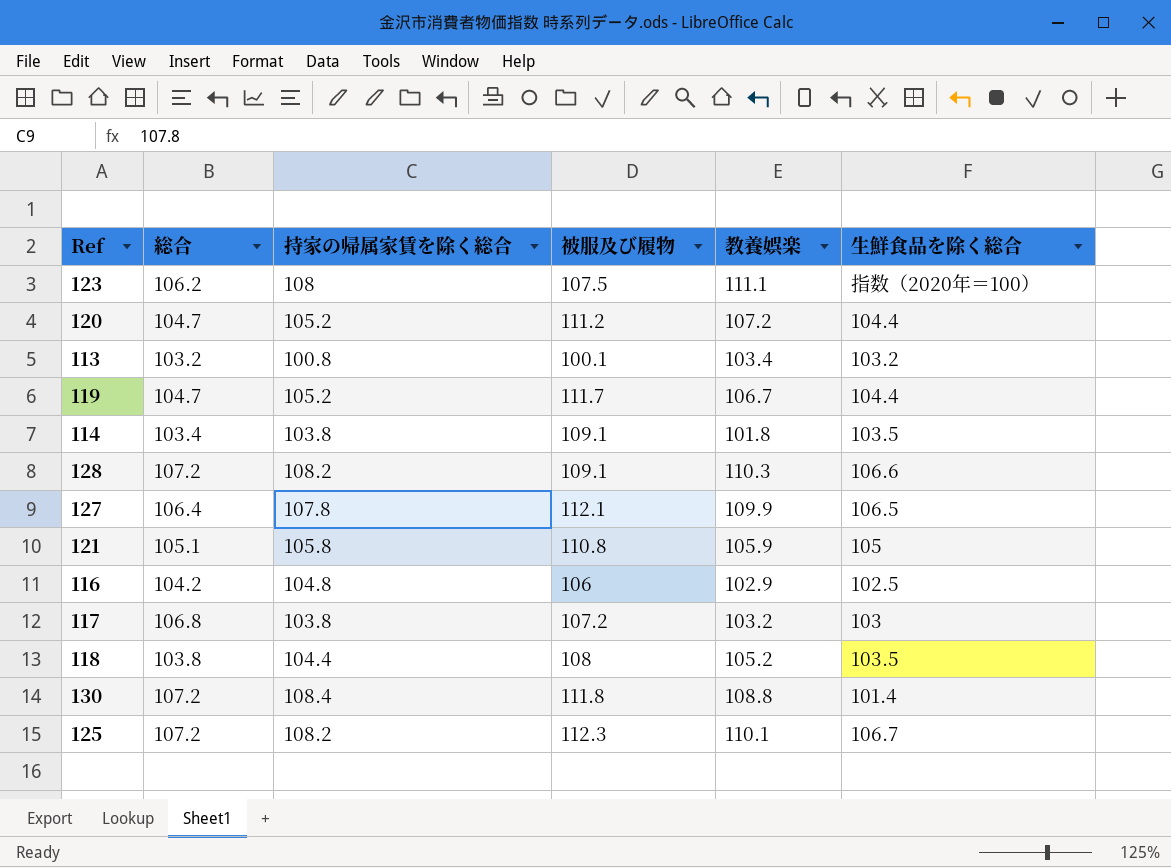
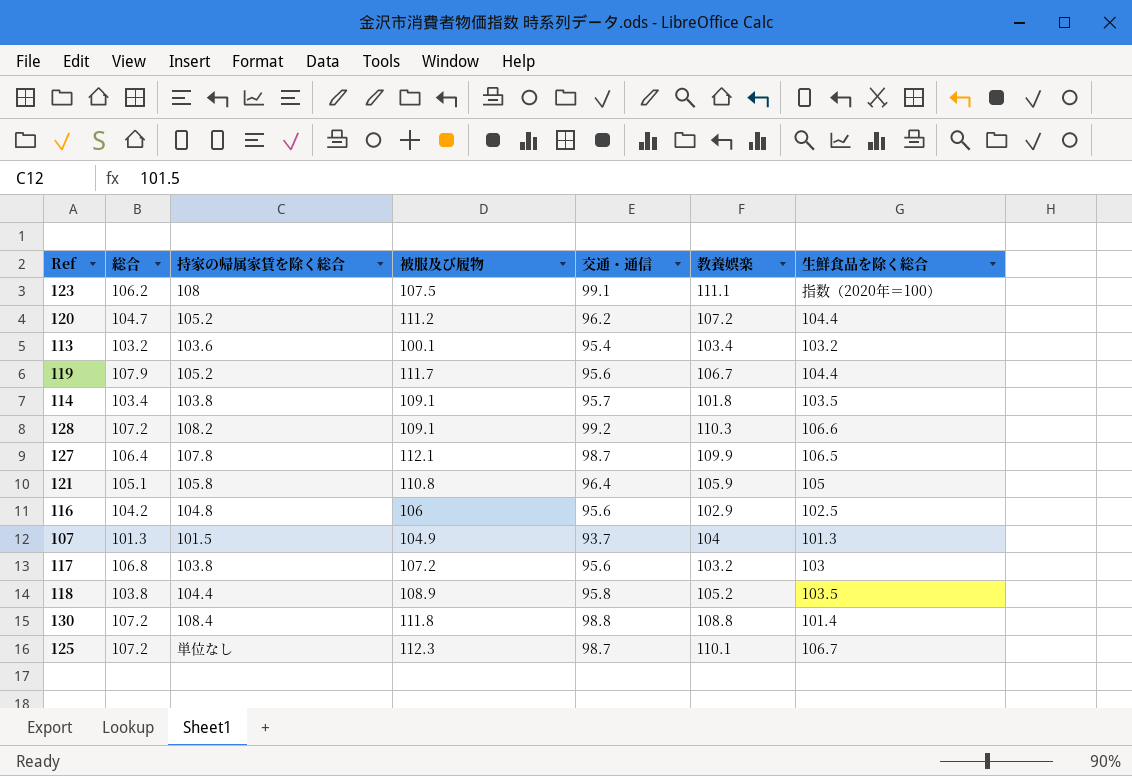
column 交通・通信 | position: none -> 5
113 | 持家の帰属家賃を除く総合: 100.8 -> 103.6
119 | 総合: 104.7 -> 107.9
row 107: none -> 101.3 | 101.5 | 104.9 | 93.7 | 104 | 101.3
118 | 被服及び履物: 108 -> 108.9
125 | 持家の帰属家賃を除く総合: 108.2 -> 単位なし

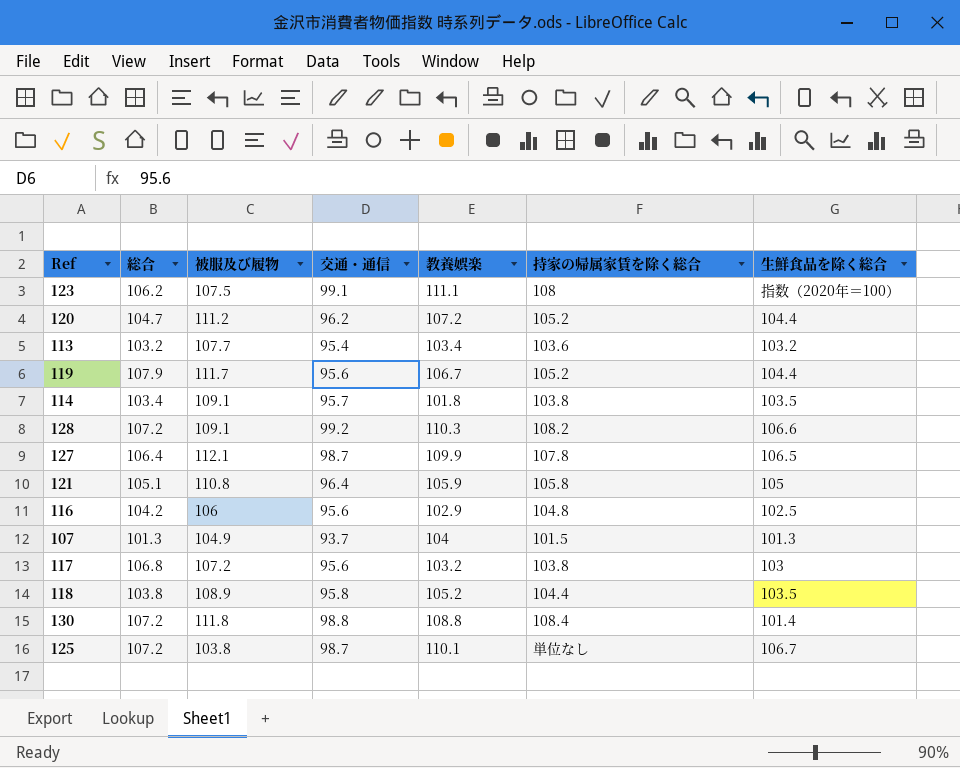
column 持家の帰属家賃を除く総合 | position: 3 -> 6
113 | 被服及び履物: 100.1 -> 107.7
125 | 被服及び履物: 112.3 -> 103.8

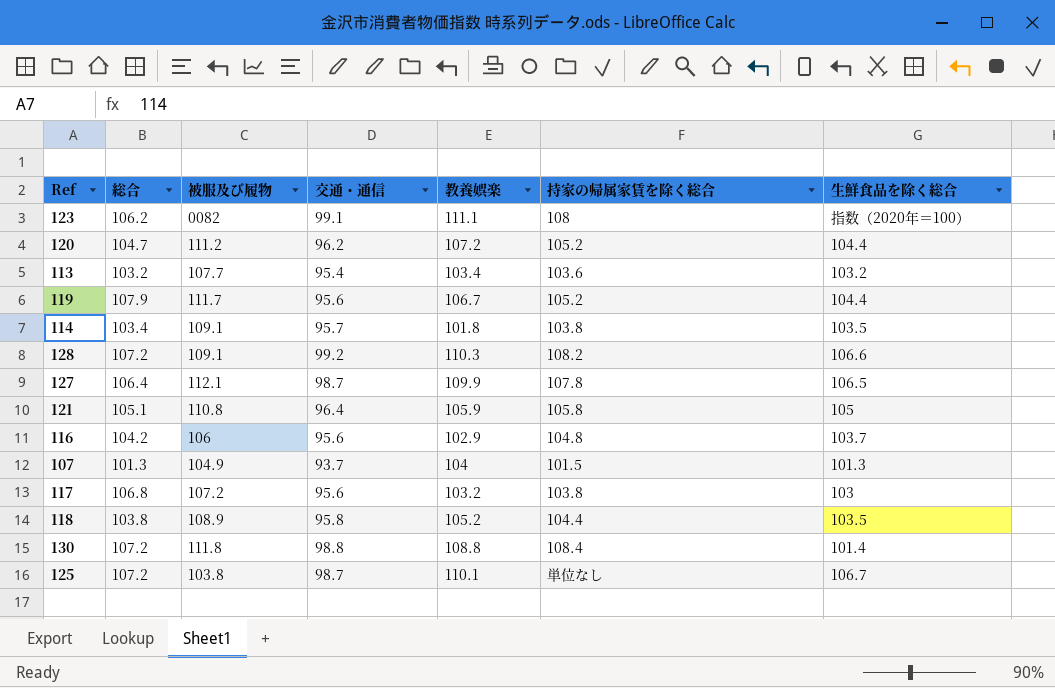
123 | 被服及び履物: 107.5 -> 0082
116 | 生鮮食品を除く総合: 102.5 -> 103.7

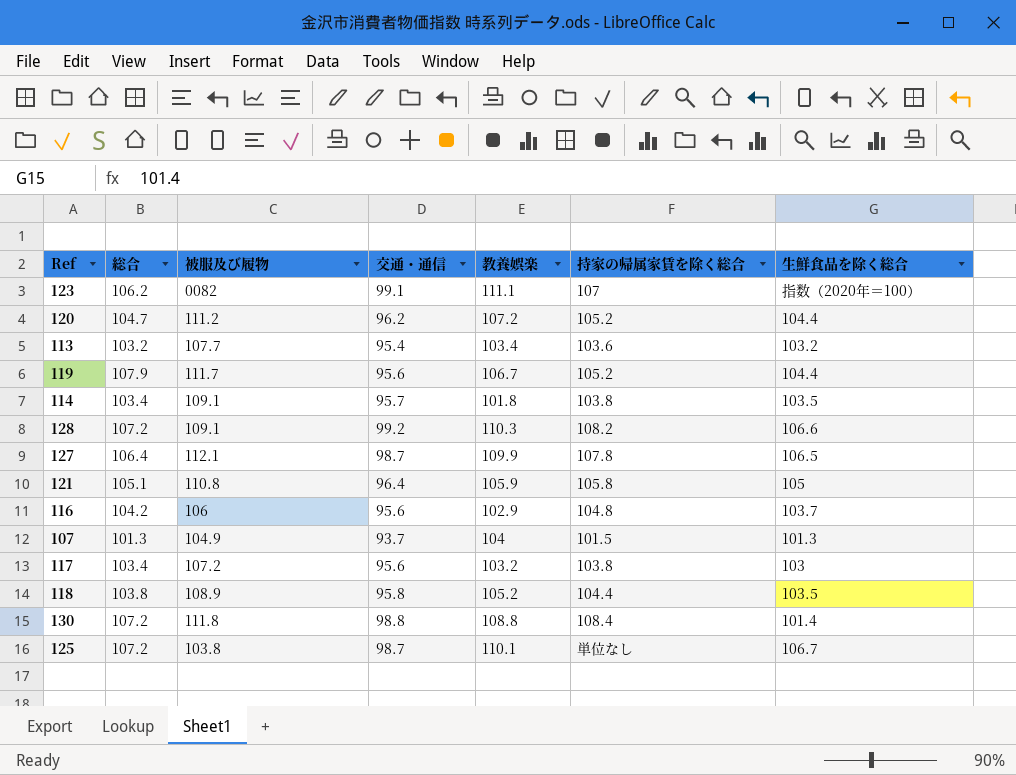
123 | 持家の帰属家賃を除く総合: 108 -> 107
117 | 総合: 106.8 -> 103.4

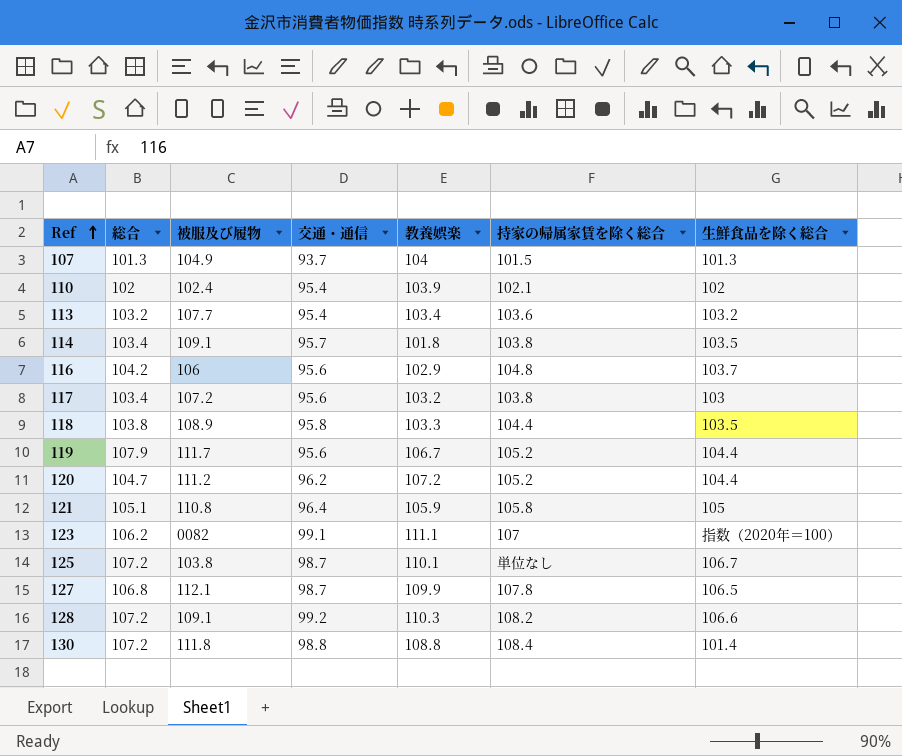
row order: none -> Ref ascending
row 110: none -> 102 | 102.4 | 95.4 | 103.9 | 102.1 | 102
118 | 教養娯楽: 105.2 -> 103.3
127 | 総合: 106.4 -> 106.8

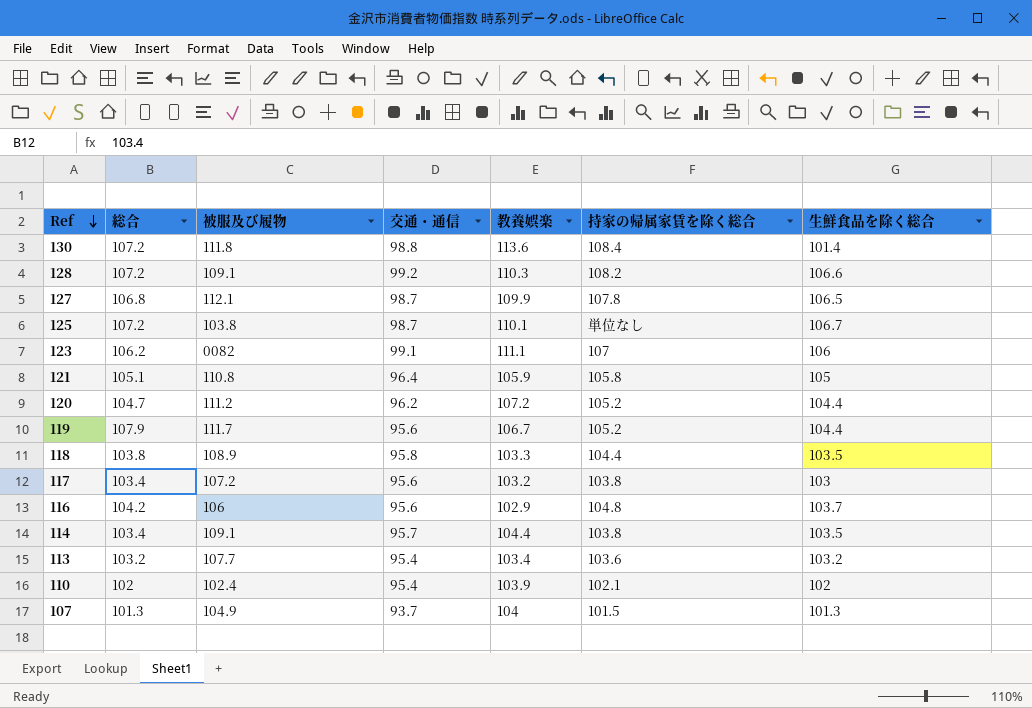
row order: Ref ascending -> Ref descending
130 | 教養娯楽: 108.8 -> 113.6
123 | 生鮮食品を除く総合: 指数（2020年＝100） -> 106
114 | 教養娯楽: 101.8 -> 104.4

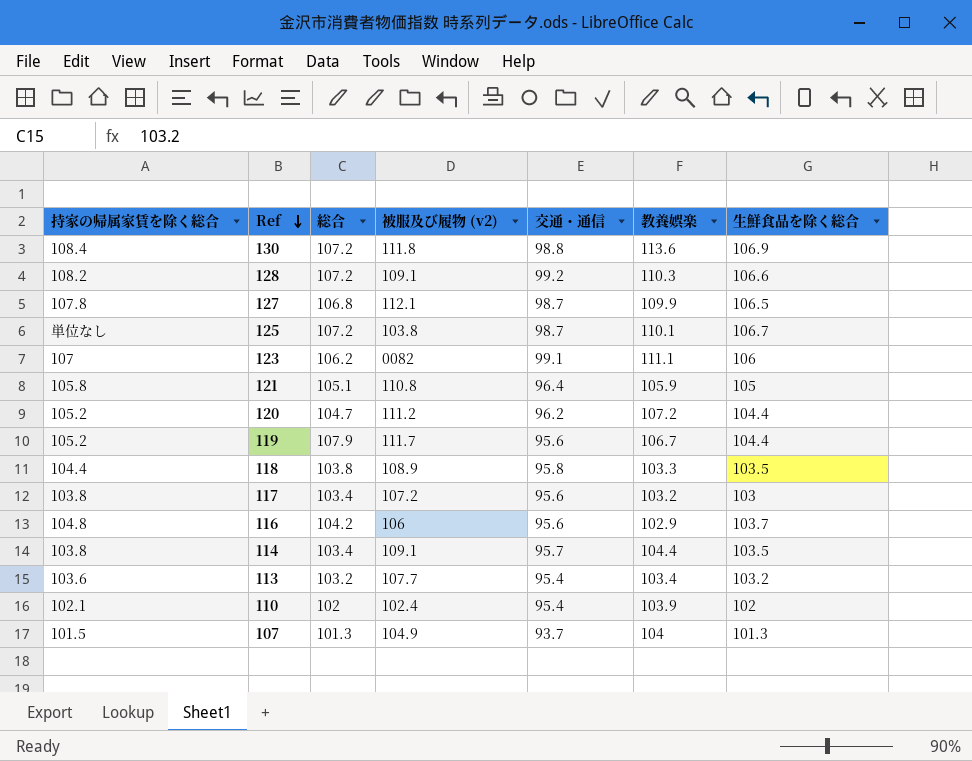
column 持家の帰属家賃を除く総合 | position: 6 -> 1
column name: 被服及び履物 -> 被服及び履物 (v2)
130 | 生鮮食品を除く総合: 101.4 -> 106.9

